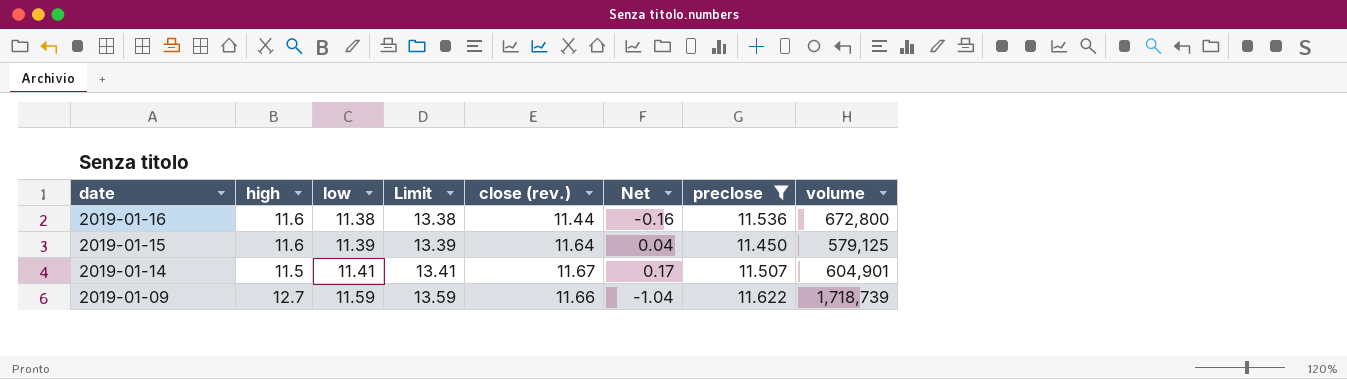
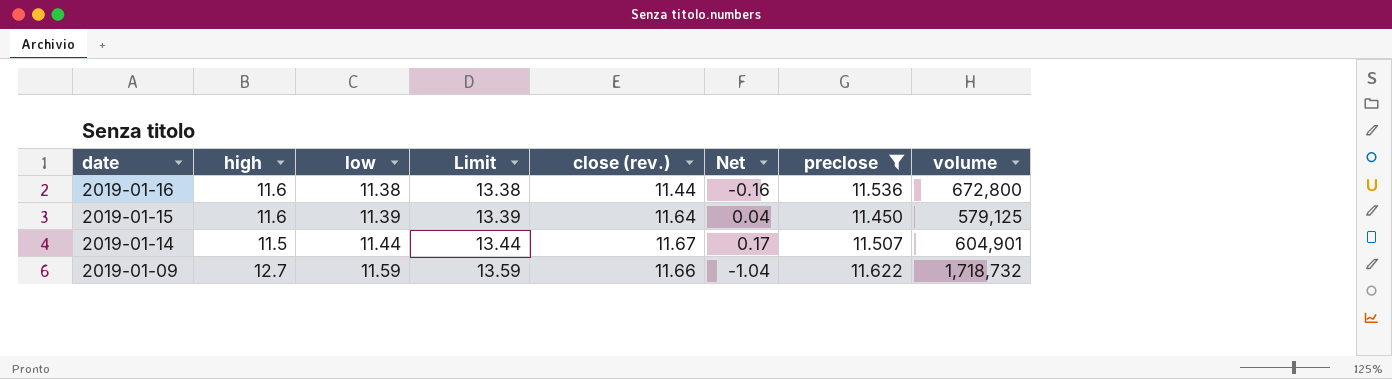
2019-01-14 | low: 11.41 -> 11.44
2019-01-14 | Limit: 13.41 -> 13.44
2019-01-09 | volume: 1,718,739 -> 1,718,732

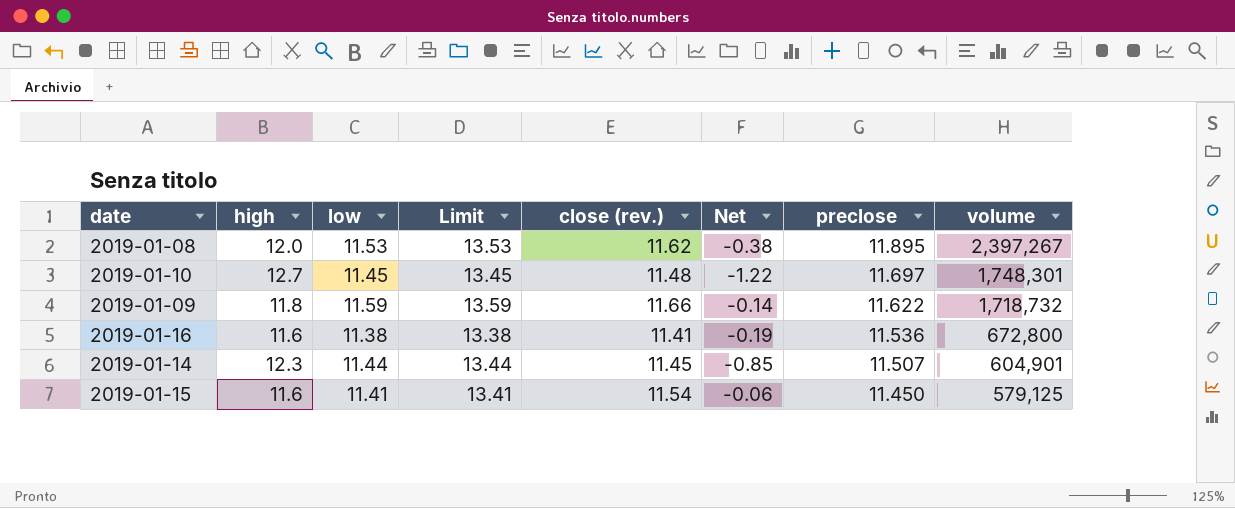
filter: preclose <= 11.622 -> none
row order: date descending -> preclose descending
2019-01-09 | high: 12.7 -> 11.8
2019-01-09 | Net: -1.04 -> -0.14
2019-01-16 | close (rev.): 11.44 -> 11.41
2019-01-16 | Net: -0.16 -> -0.19
2019-01-14 | high: 11.5 -> 12.3
2019-01-14 | close (rev.): 11.67 -> 11.45
2019-01-14 | Net: 0.17 -> -0.85
2019-01-15 | low: 11.39 -> 11.41
2019-01-15 | Limit: 13.39 -> 13.41
2019-01-15 | close (rev.): 11.64 -> 11.54
2019-01-15 | Net: 0.04 -> -0.06

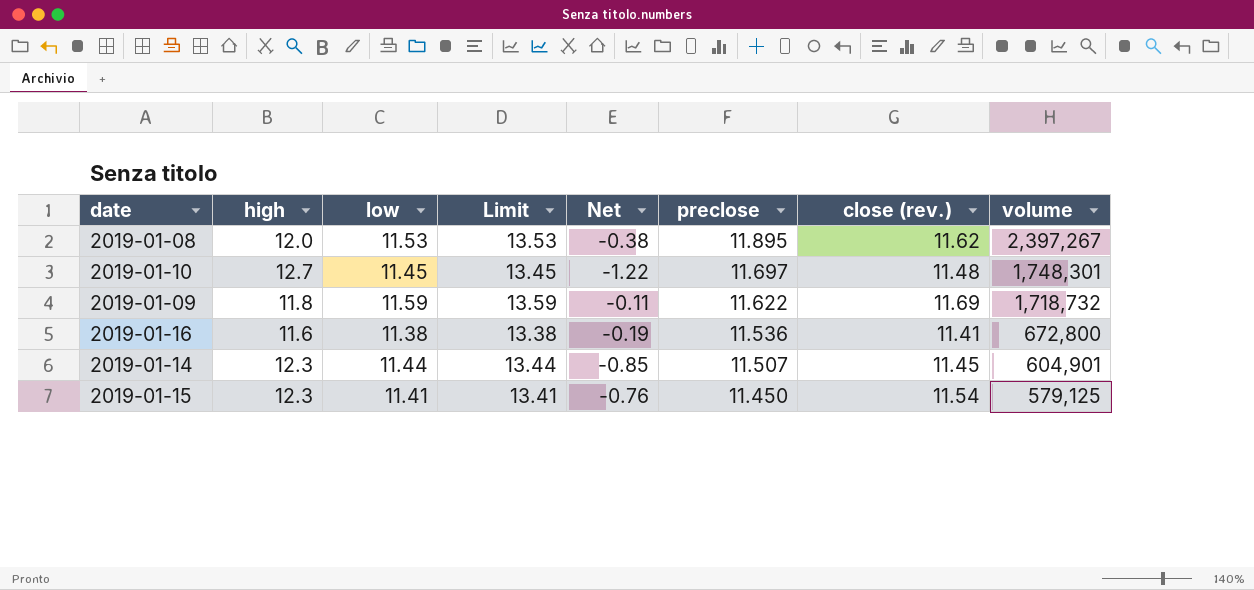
column close (rev.) | position: 5 -> 7
2019-01-09 | Net: -0.14 -> -0.11
2019-01-09 | close (rev.): 11.66 -> 11.69
2019-01-15 | high: 11.6 -> 12.3
2019-01-15 | Net: -0.06 -> -0.76

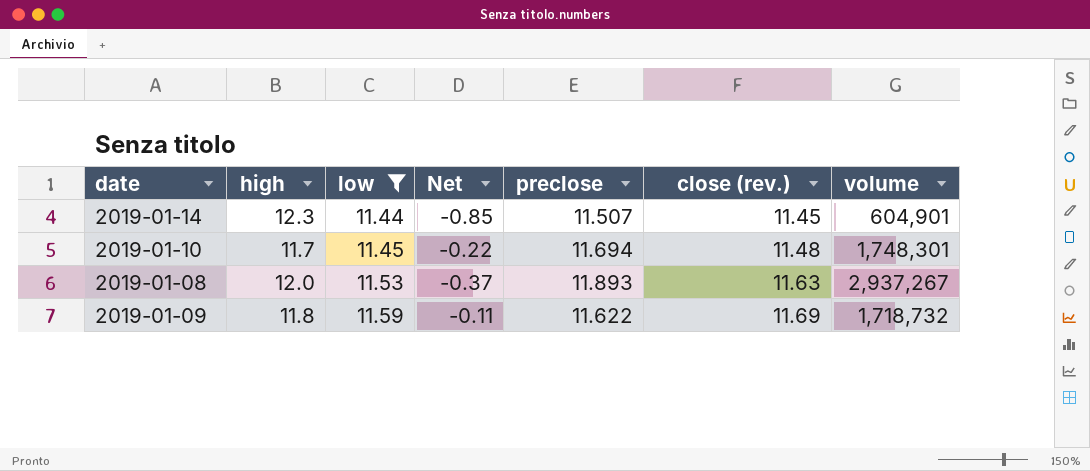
filter: none -> low >= 11.44
row order: preclose descending -> low ascending
column Limit | formula: [low] + 2 -> none
2019-01-10 | high: 12.7 -> 11.7
2019-01-10 | Net: -1.22 -> -0.22
2019-01-10 | preclose: 11.697 -> 11.694
2019-01-08 | Net: -0.38 -> -0.37
2019-01-08 | preclose: 11.895 -> 11.893
2019-01-08 | close (rev.): 11.62 -> 11.63
2019-01-08 | volume: 2,397,267 -> 2,937,267

